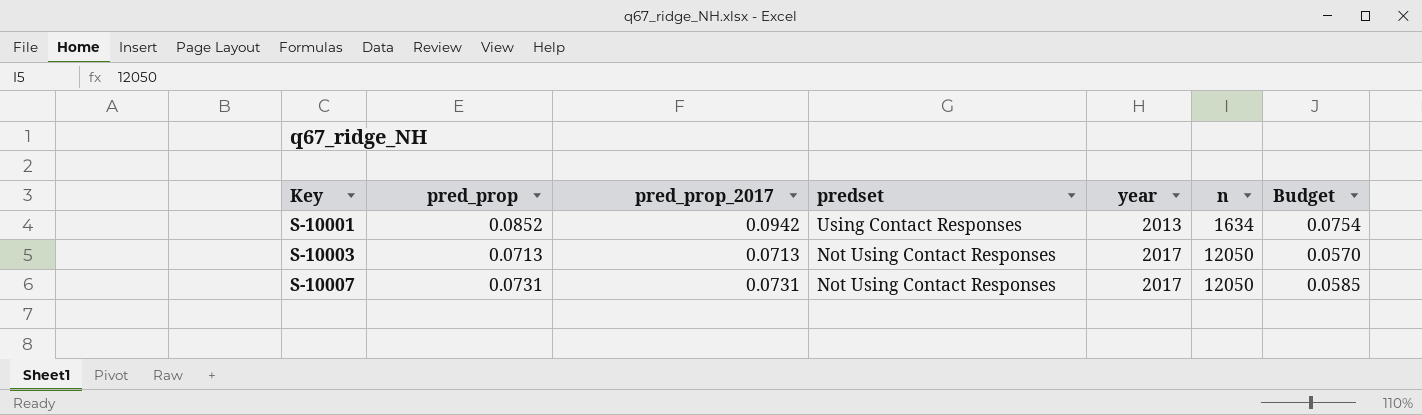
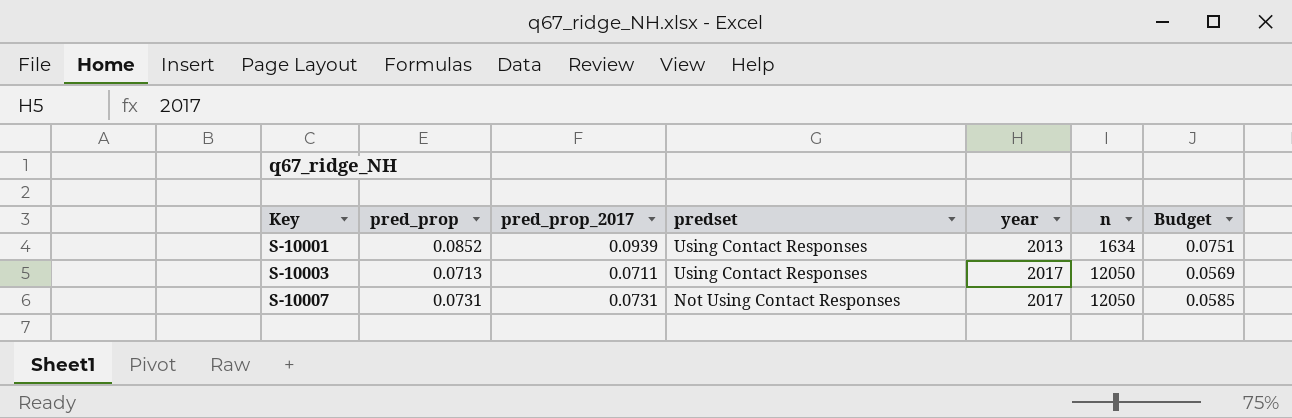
S-10001 | pred_prop_2017: 0.0942 -> 0.0939
S-10001 | Budget: 0.0754 -> 0.0751
S-10003 | pred_prop_2017: 0.0713 -> 0.0711
S-10003 | predset: Not Using Contact Responses -> Using Contact Responses
S-10003 | Budget: 0.0570 -> 0.0569

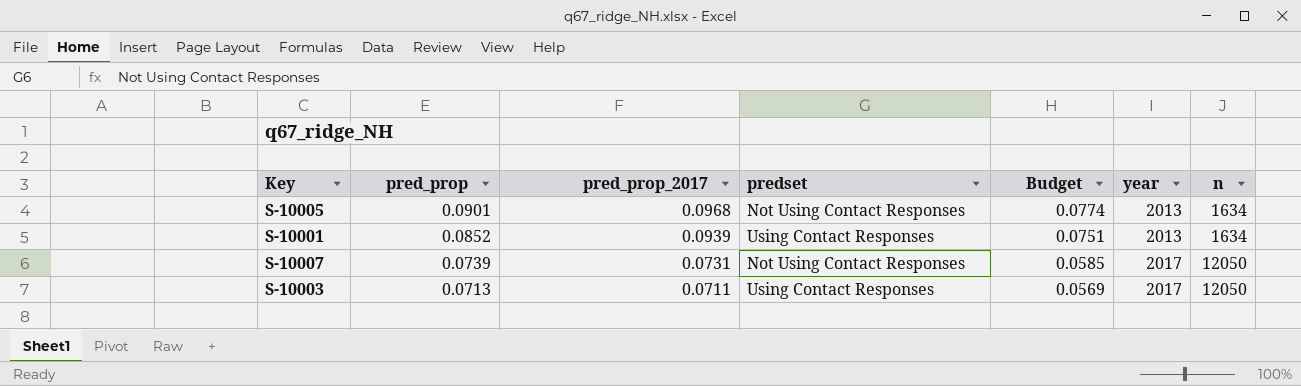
row order: Key ascending -> pred_prop descending
column Budget | position: 7 -> 5
row S-10005: none -> 0.0901 | 0.0968 | Not Using Contact Responses | 0.0774 | 2013 | 1634
S-10007 | pred_prop: 0.0731 -> 0.0739

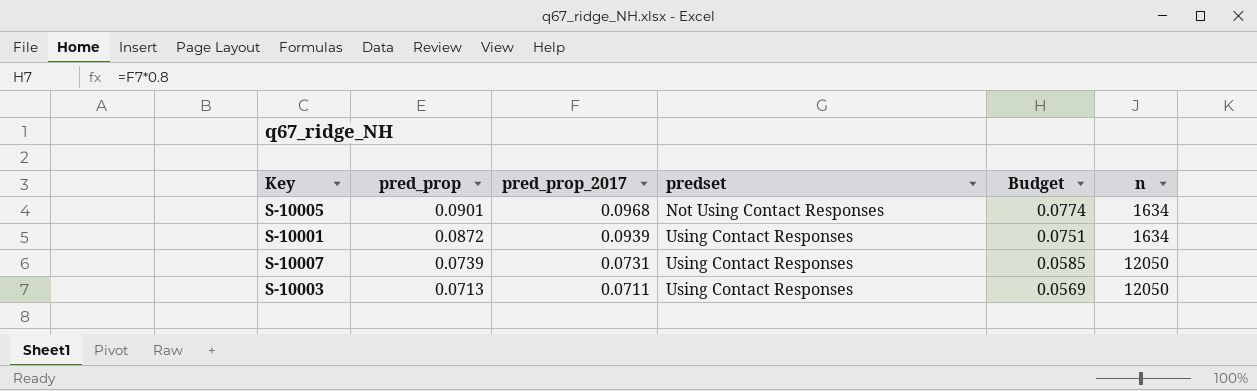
column year | position: 6 -> none
S-10001 | pred_prop: 0.0852 -> 0.0872
S-10007 | predset: Not Using Contact Responses -> Using Contact Responses

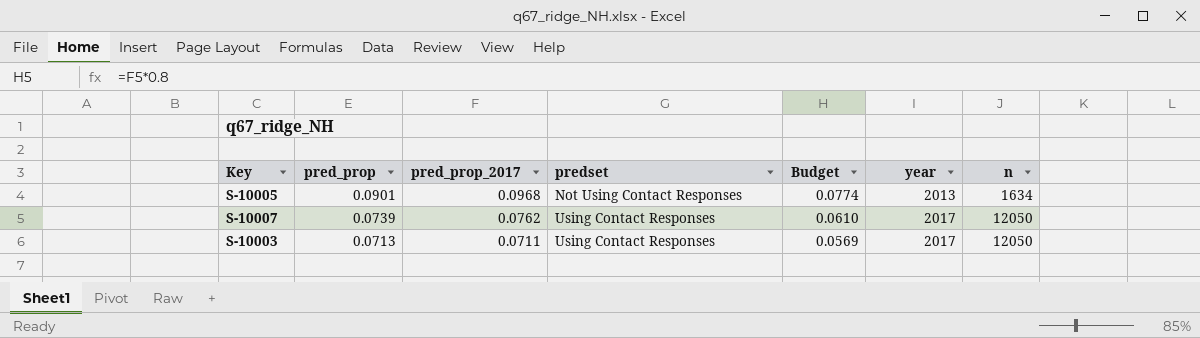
column year | position: none -> 6
row S-10001: 0.0872 | 0.0939 | Using Contact Responses | 0.0751 | 1634 -> none
S-10007 | pred_prop_2017: 0.0731 -> 0.0762
S-10007 | Budget: 0.0585 -> 0.0610

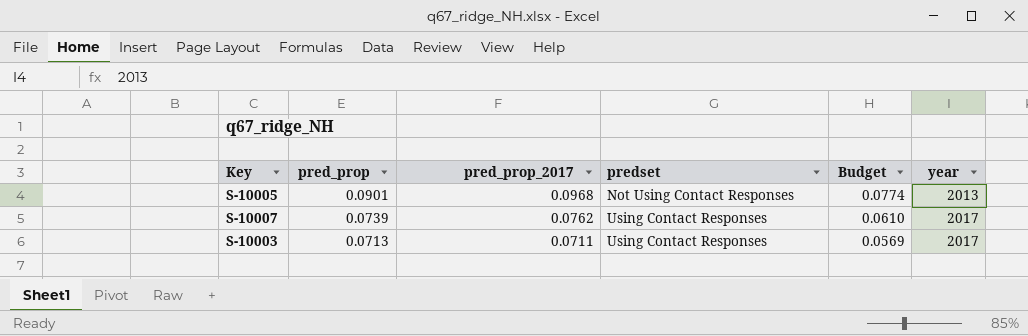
column n | position: 7 -> none

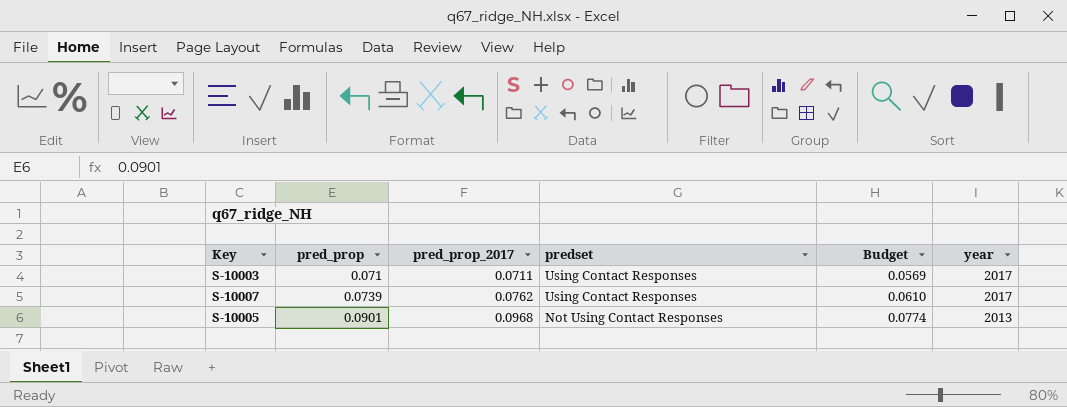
row order: pred_prop descending -> pred_prop ascending
S-10003 | pred_prop: 0.0713 -> 0.071

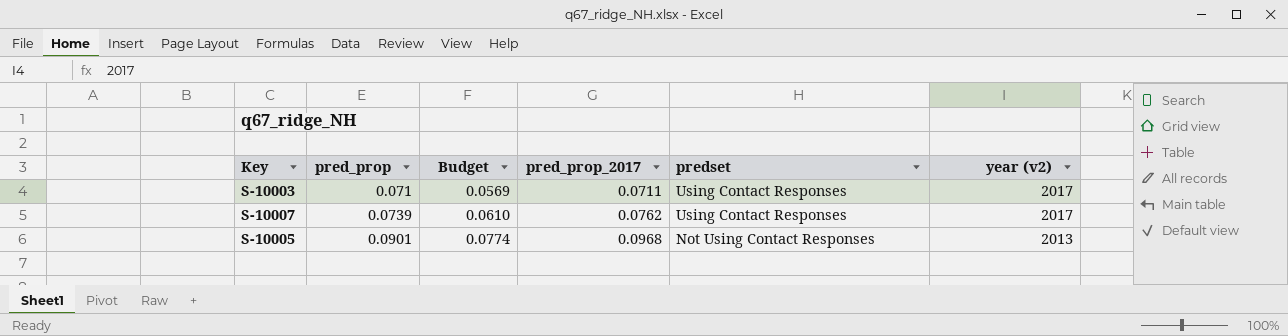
column Budget | position: 5 -> 3
column name: year -> year (v2)

